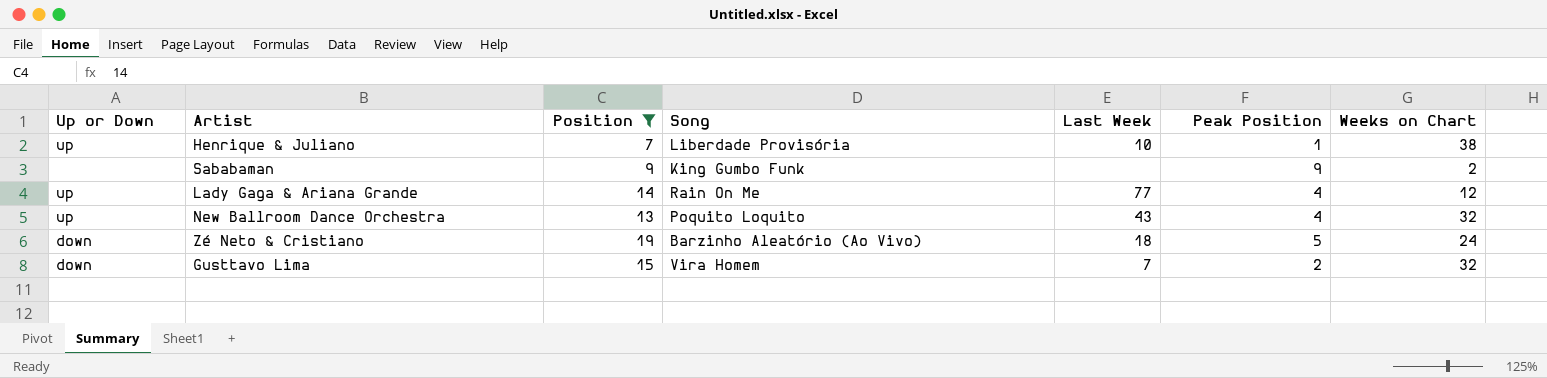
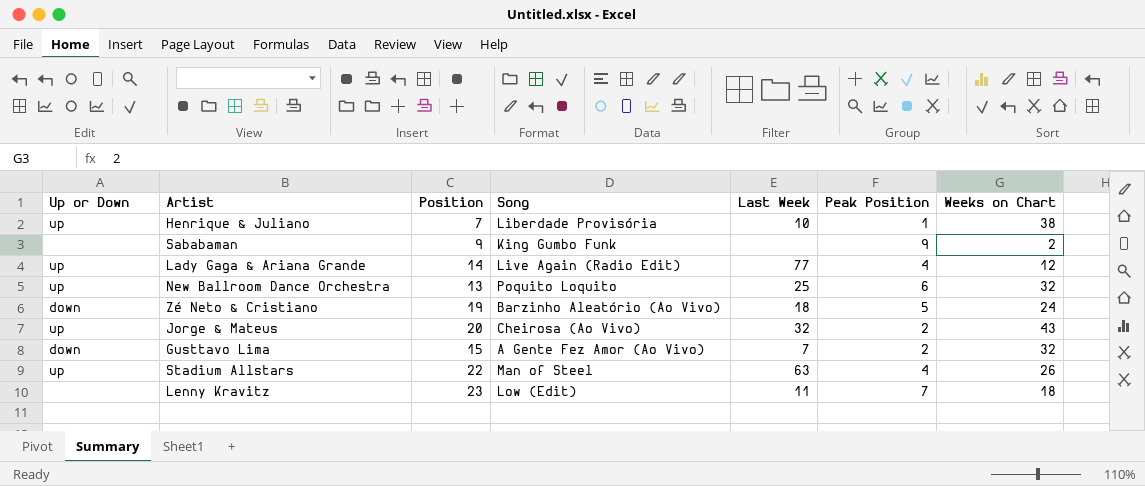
filter: Position <= 19 -> none
Lady Gaga & Ariana Grande | Song: Rain On Me -> Live Again (Radio Edit)
New Ballroom Dance Orchestra | Last Week: 43 -> 25
New Ballroom Dance Orchestra | Peak Position: 4 -> 6
Gusttavo Lima | Song: Vira Homem -> A Gente Fez Amor (Ao Vivo)

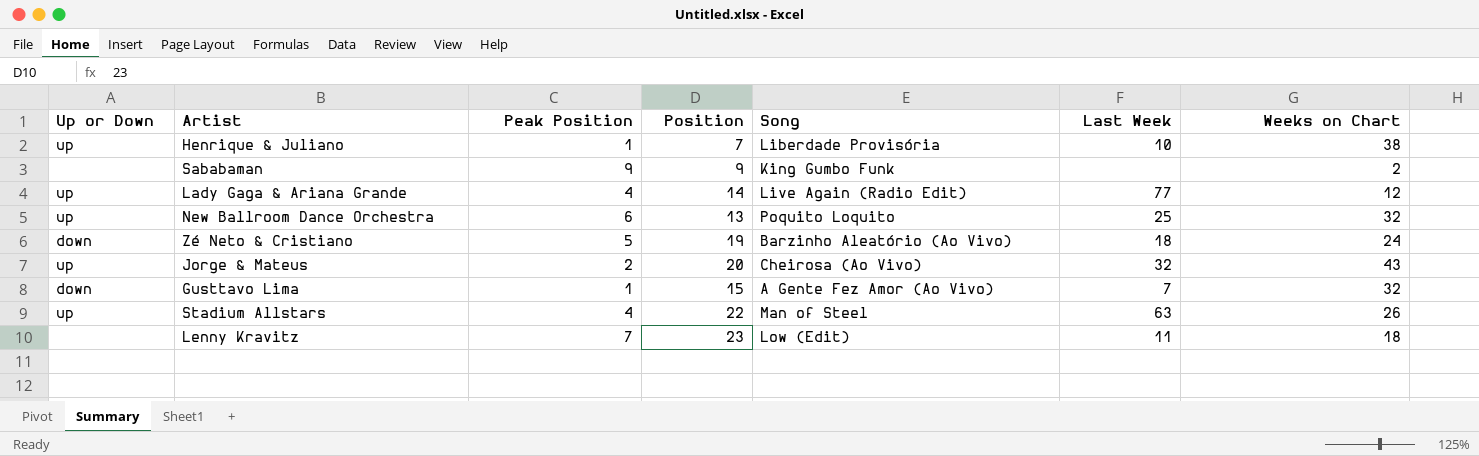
column Peak Position | position: 6 -> 3
Gusttavo Lima | Peak Position: 2 -> 1

